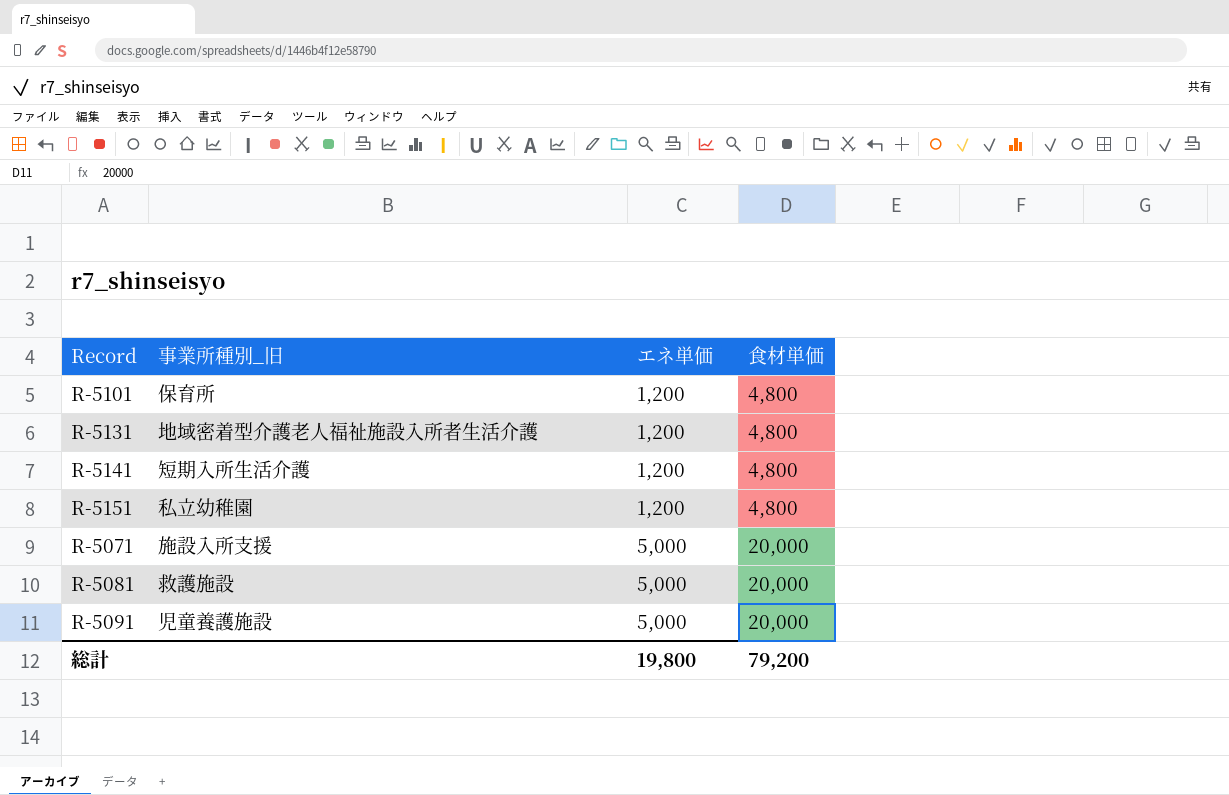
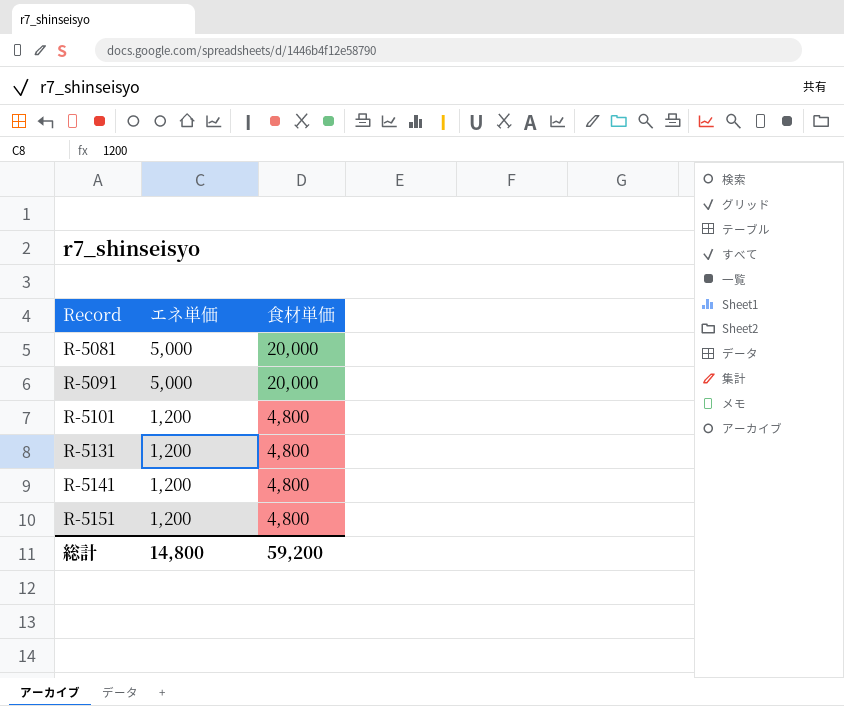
row order: エネ単価 ascending -> Record ascending
column 事業所種別_旧 | position: 2 -> none
row R-5071: 施設入所支援 | 5,000 | 20,000 -> none
総計 | エネ単価: 19,800 -> 14,800
総計 | 食材単価: 79,200 -> 59,200

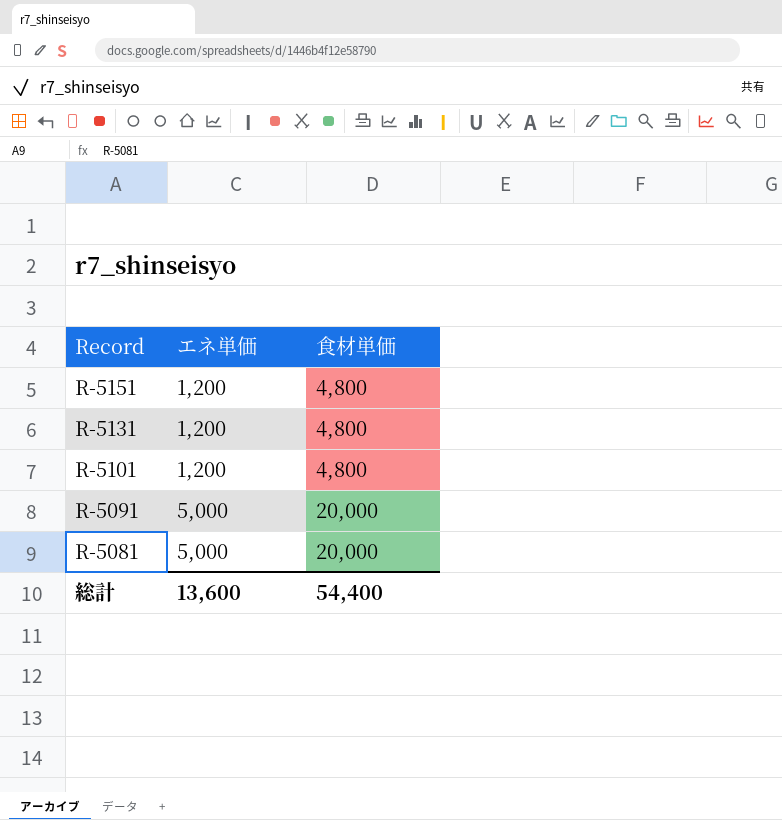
row order: Record ascending -> Record descending
row R-5141: 1,200 | 4,800 -> none
総計 | エネ単価: 14,800 -> 13,600
総計 | 食材単価: 59,200 -> 54,400

